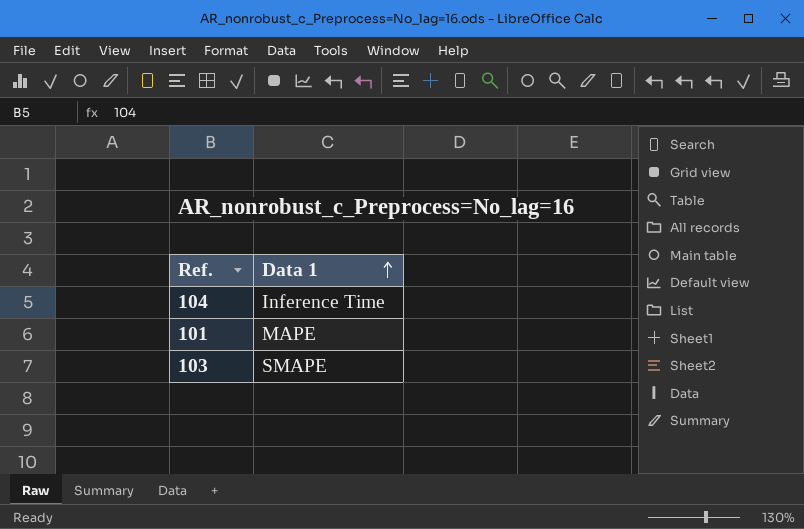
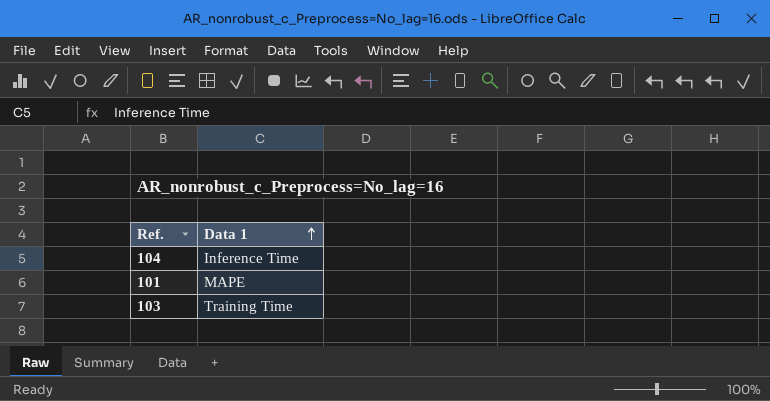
103 | Data 1: SMAPE -> Training Time

